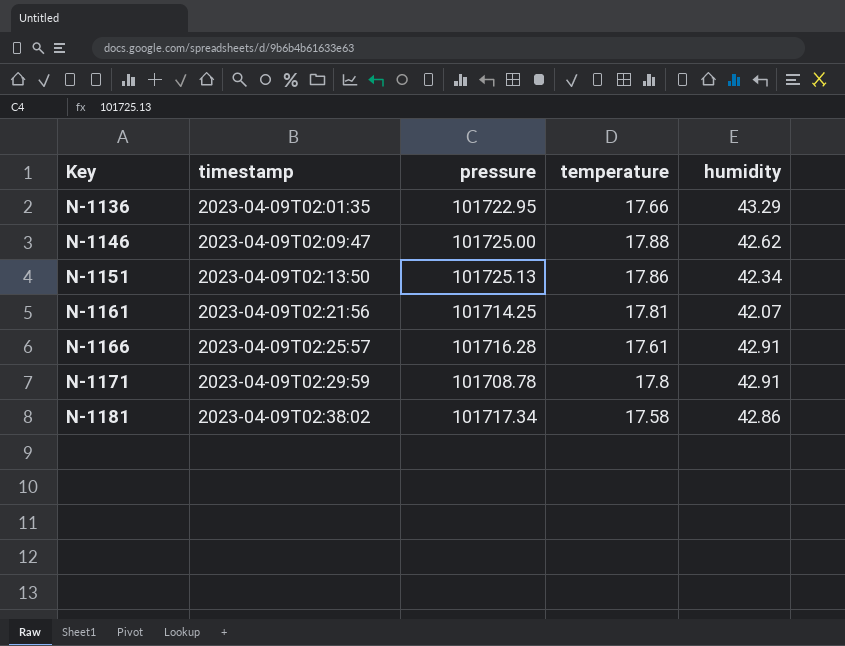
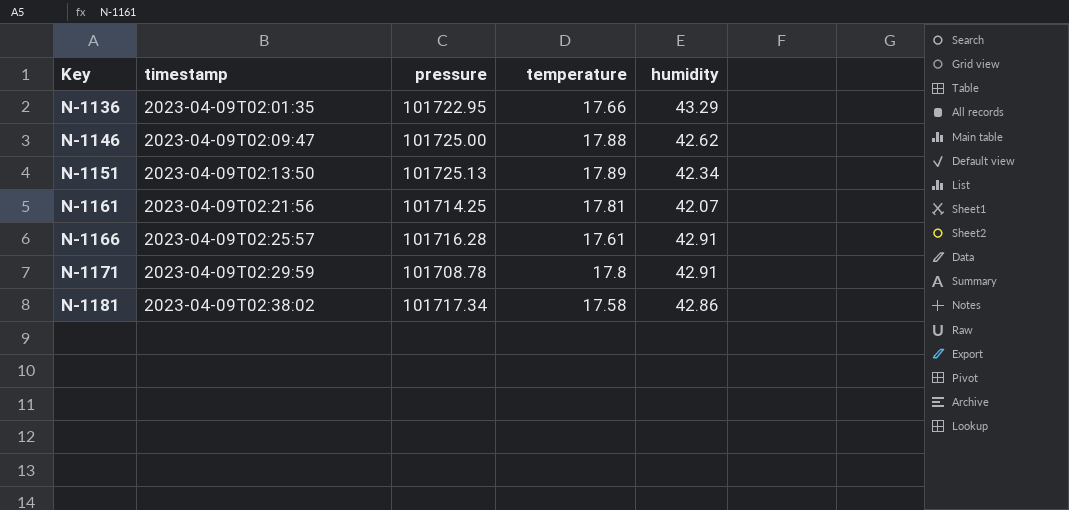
N-1151 | temperature: 17.86 -> 17.89

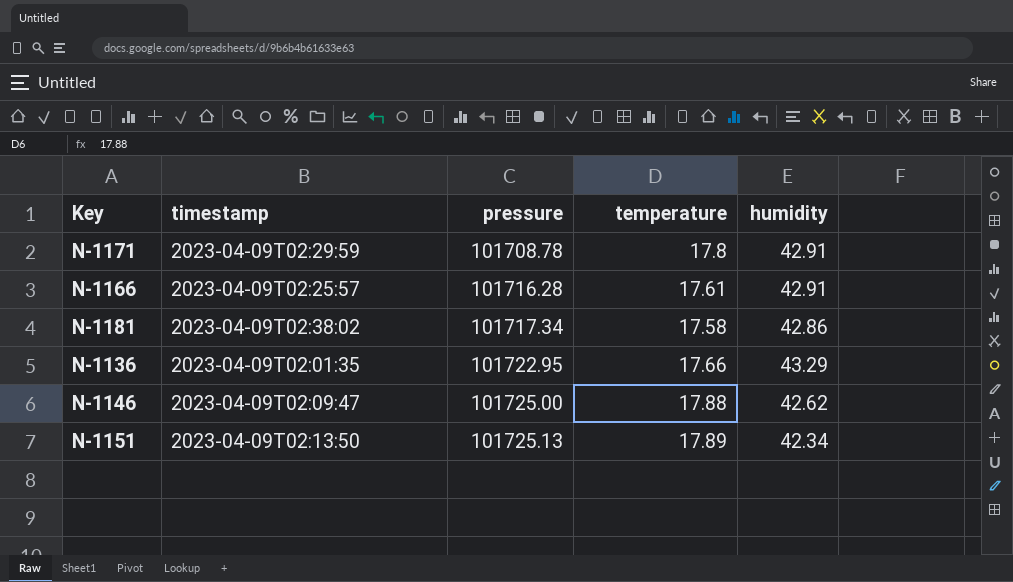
row order: Key ascending -> pressure ascending
row N-1161: 2023-04-09T02:21:56 | 101714.25 | 17.81 | 42.07 -> none

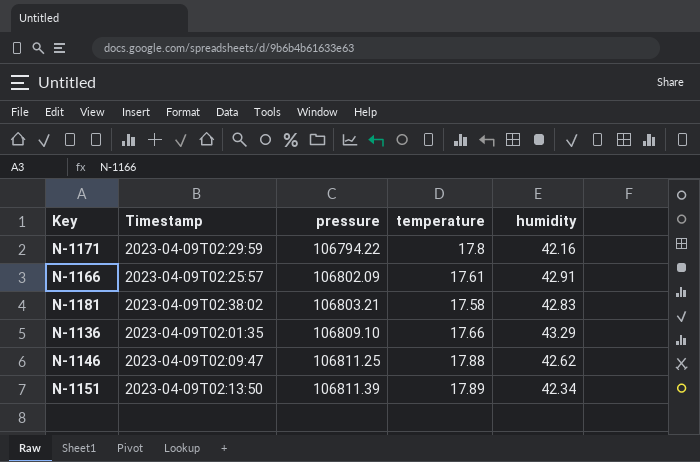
column name: timestamp -> Timestamp
N-1171 | pressure: 101708.78 -> 106794.22
N-1171 | humidity: 42.91 -> 42.16
N-1166 | pressure: 101716.28 -> 106802.09
N-1181 | pressure: 101717.34 -> 106803.21
N-1181 | humidity: 42.86 -> 42.83
N-1136 | pressure: 101722.95 -> 106809.10
N-1146 | pressure: 101725.00 -> 106811.25
N-1151 | pressure: 101725.13 -> 106811.39

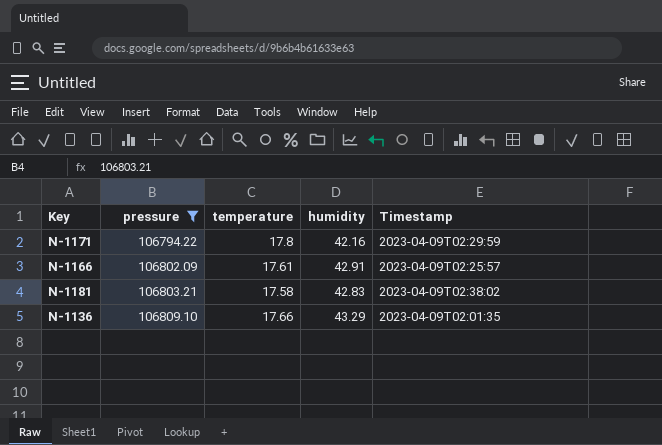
filter: none -> pressure <= 106809.10
column Timestamp | position: 2 -> 5

